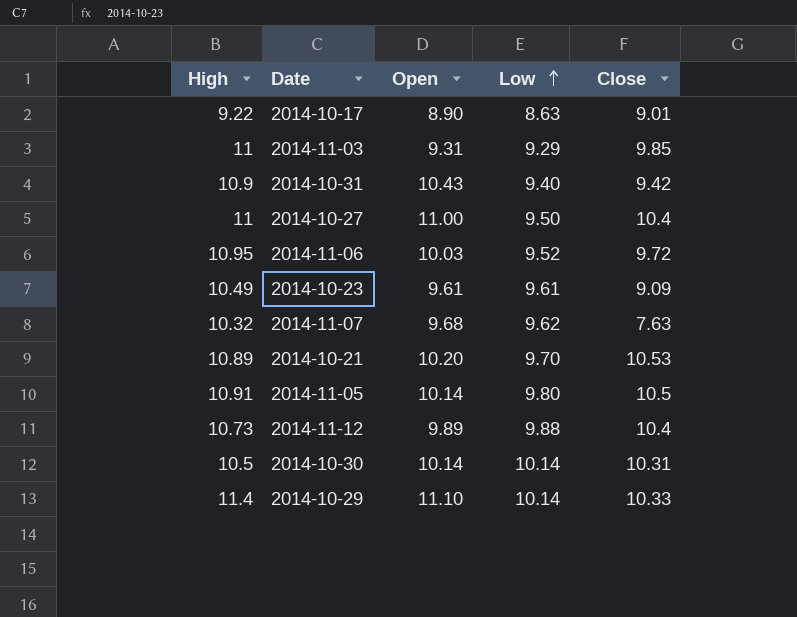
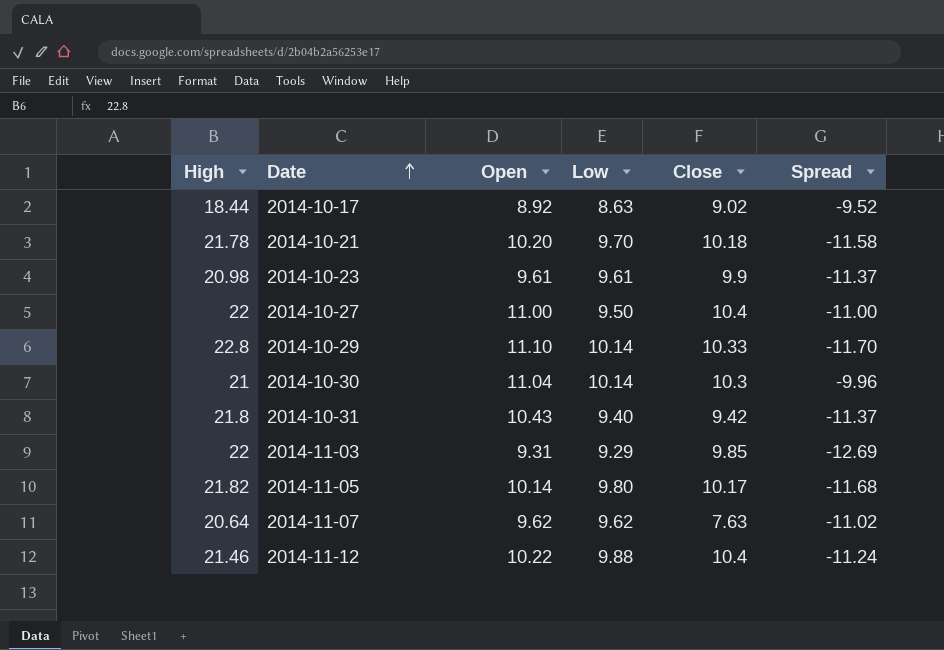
row order: Low ascending -> Date ascending
column Spread | formula: none -> [Open] - [High]
row 2014-11-06: 10.95 | 10.03 | 9.52 | 9.72 -> none
2014-10-17 | High: 9.22 -> 18.44
2014-10-17 | Open: 8.90 -> 8.92
2014-10-17 | Close: 9.01 -> 9.02
2014-10-21 | High: 10.89 -> 21.78
2014-10-21 | Close: 10.53 -> 10.18
2014-10-23 | High: 10.49 -> 20.98
2014-10-23 | Close: 9.09 -> 9.9
2014-10-27 | High: 11 -> 22
2014-10-29 | High: 11.4 -> 22.8
2014-10-30 | High: 10.5 -> 21
2014-10-30 | Open: 10.14 -> 11.04
2014-10-30 | Close: 10.31 -> 10.3
2014-10-31 | High: 10.9 -> 21.8
2014-11-03 | High: 11 -> 22
2014-11-05 | High: 10.91 -> 21.82
2014-11-05 | Close: 10.5 -> 10.17
2014-11-07 | High: 10.32 -> 20.64
2014-11-07 | Open: 9.68 -> 9.62
2014-11-12 | High: 10.73 -> 21.46
2014-11-12 | Open: 9.89 -> 10.22

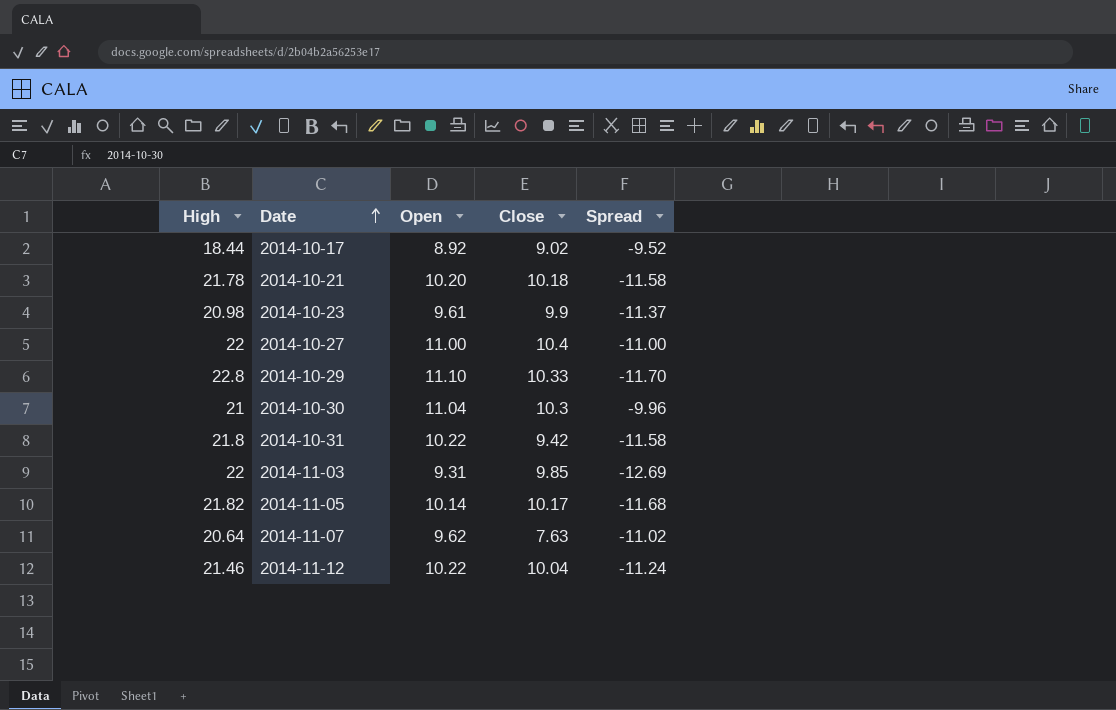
column Low | position: 4 -> none
2014-10-31 | Open: 10.43 -> 10.22
2014-10-31 | Spread: -11.37 -> -11.58
2014-11-12 | Close: 10.4 -> 10.04

